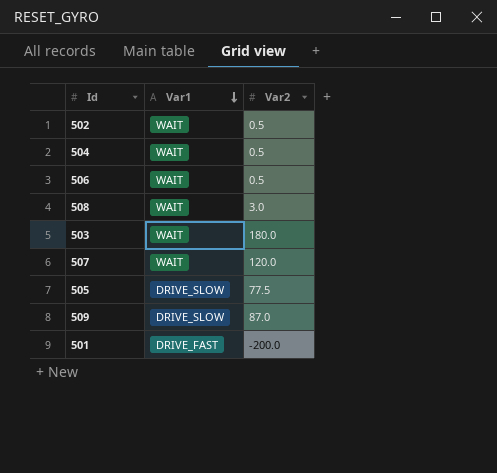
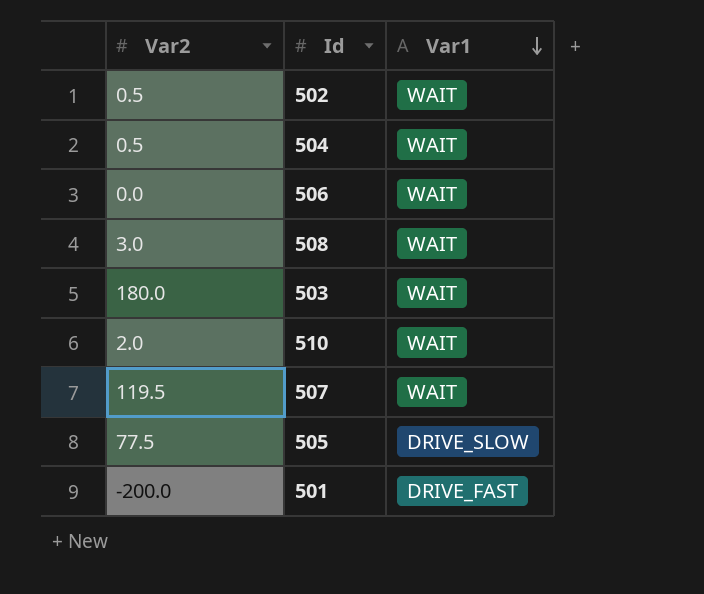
column Var2 | position: 3 -> 1
row 509: DRIVE_SLOW | 87.0 -> none
506 | Var2: 0.5 -> 0.0
row 510: none -> 2.0 | WAIT
507 | Var2: 120.0 -> 119.5

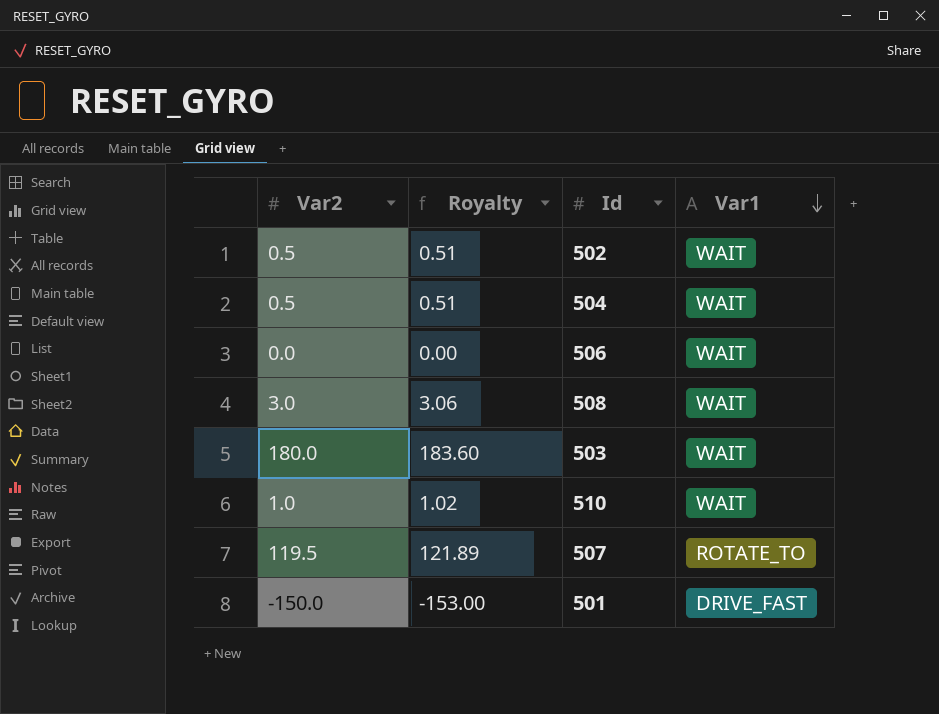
column Royalty | formula: none -> [Var2] * 1.02
row 505: 77.5 | DRIVE_SLOW -> none
510 | Var2: 2.0 -> 1.0
507 | Var1: WAIT -> ROTATE_TO
501 | Var2: -200.0 -> -150.0

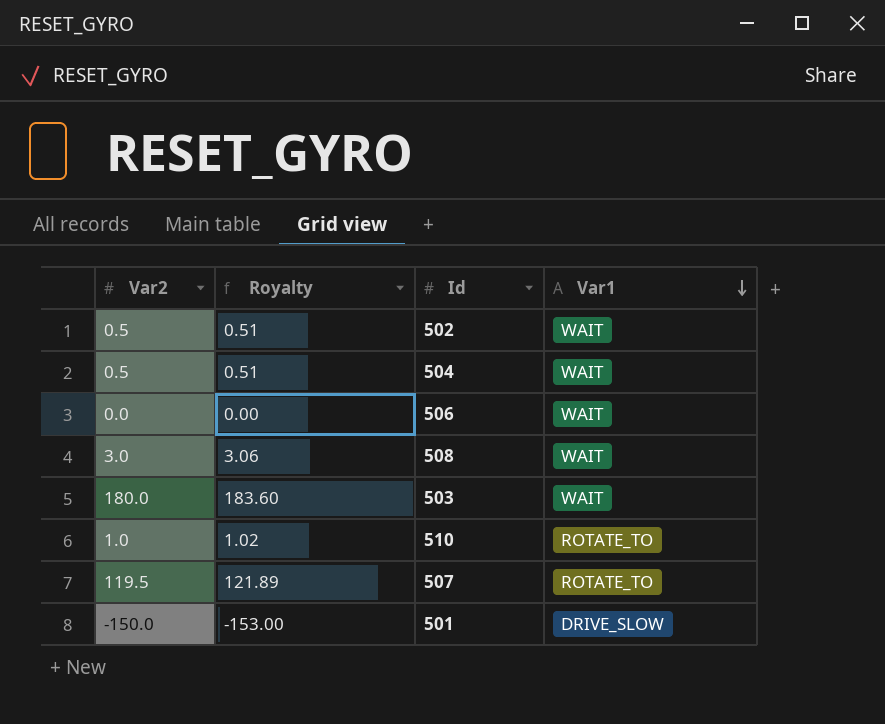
510 | Var1: WAIT -> ROTATE_TO
501 | Var1: DRIVE_FAST -> DRIVE_SLOW

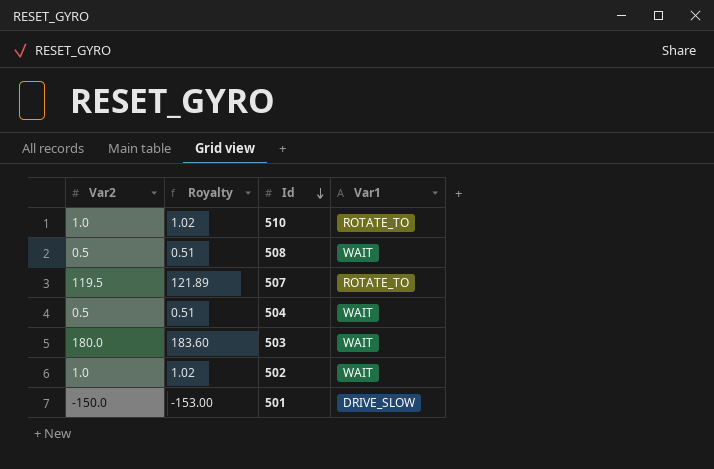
row order: Var1 descending -> Id descending
row 506: 0.0 | 0.00 | WAIT -> none
508 | Var2: 3.0 -> 0.5
508 | Royalty: 3.06 -> 0.51
502 | Var2: 0.5 -> 1.0
502 | Royalty: 0.51 -> 1.02

